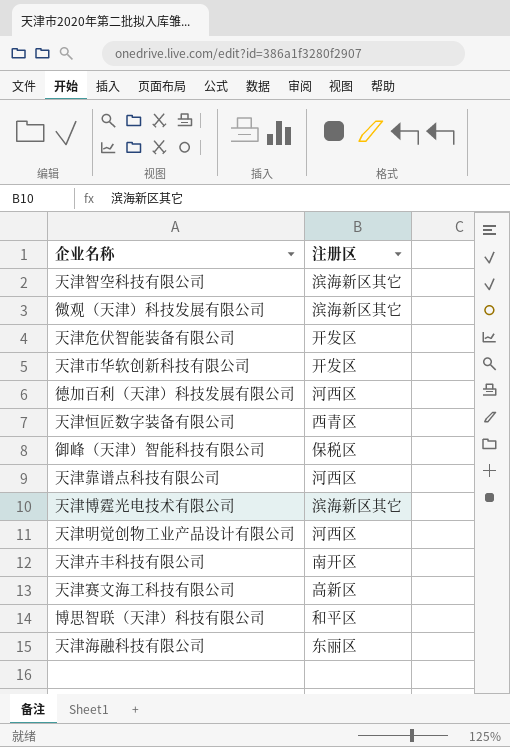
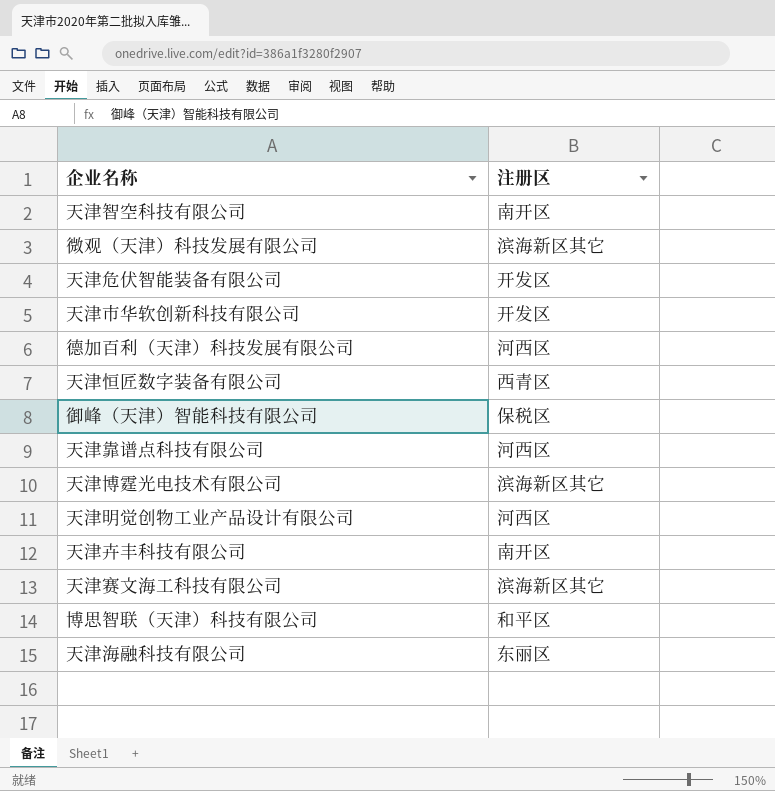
天津智空科技有限公司 | 注册区: 滨海新区其它 -> 南开区
天津赛文海工科技有限公司 | 注册区: 高新区 -> 滨海新区其它

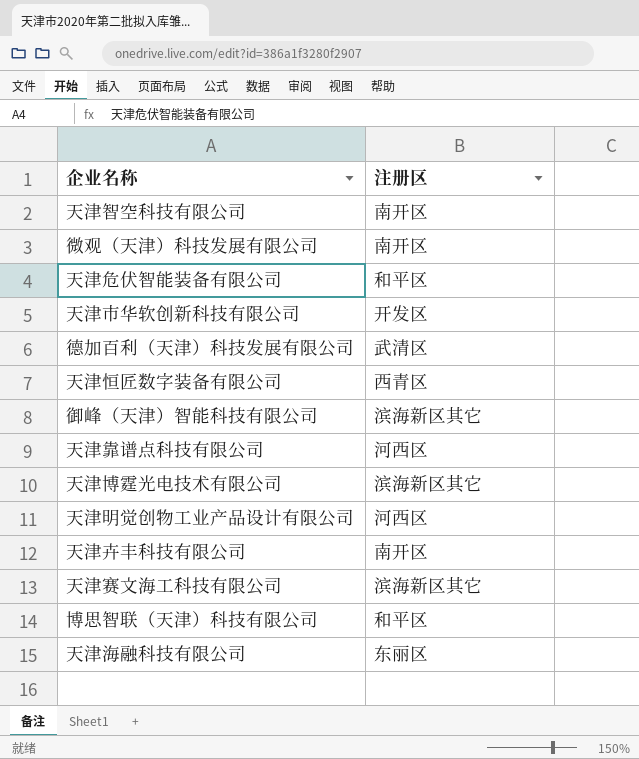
微观（天津）科技发展有限公司 | 注册区: 滨海新区其它 -> 南开区
天津危伏智能装备有限公司 | 注册区: 开发区 -> 和平区
德加百利（天津）科技发展有限公司 | 注册区: 河西区 -> 武清区
御峰（天津）智能科技有限公司 | 注册区: 保税区 -> 滨海新区其它

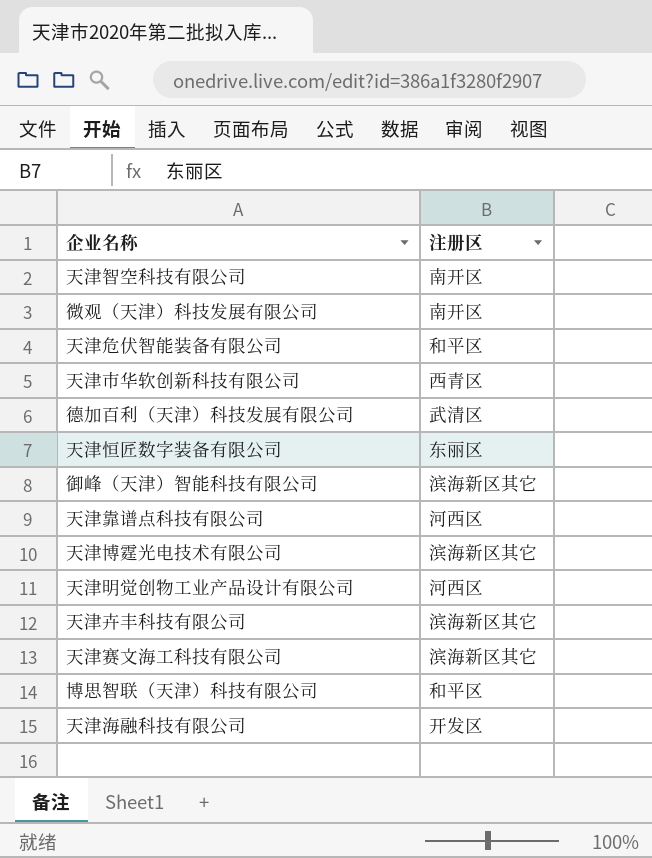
天津市华软创新科技有限公司 | 注册区: 开发区 -> 西青区
天津恒匠数字装备有限公司 | 注册区: 西青区 -> 东丽区
天津卉丰科技有限公司 | 注册区: 南开区 -> 滨海新区其它
天津海融科技有限公司 | 注册区: 东丽区 -> 开发区

